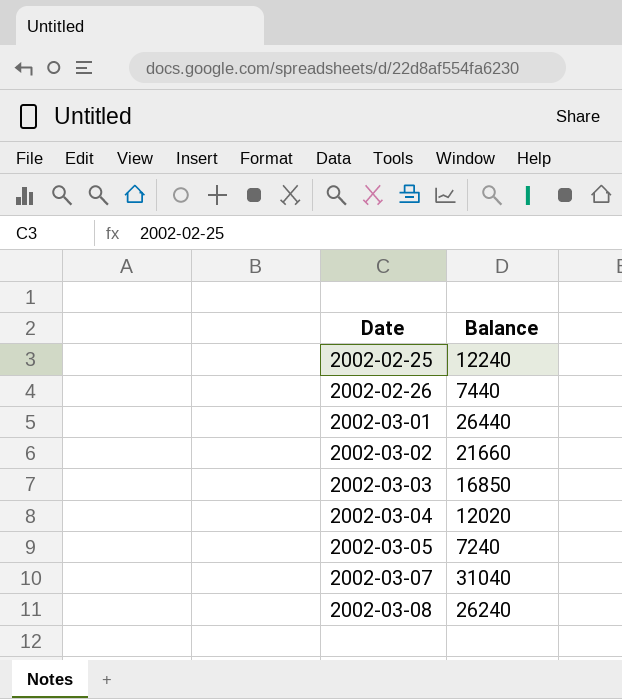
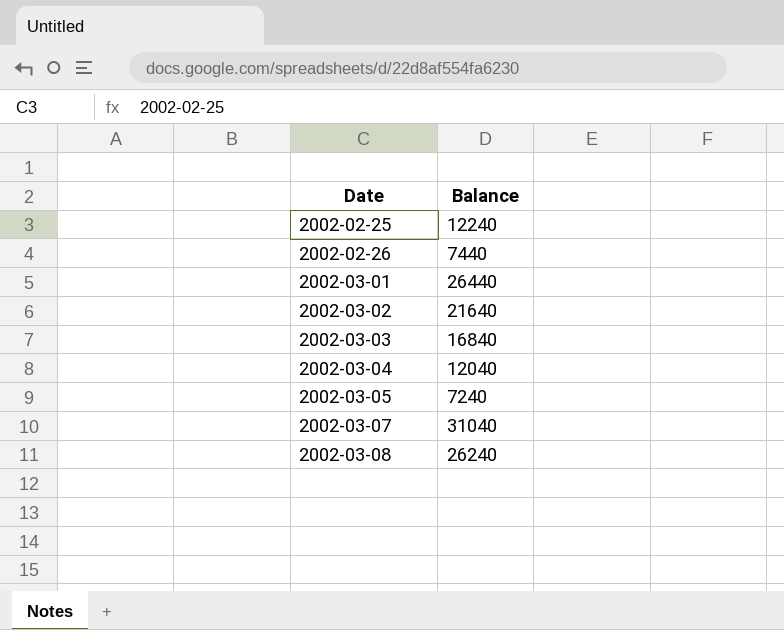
2002-03-02 | Balance: 21660 -> 21640
2002-03-03 | Balance: 16850 -> 16840
2002-03-04 | Balance: 12020 -> 12040

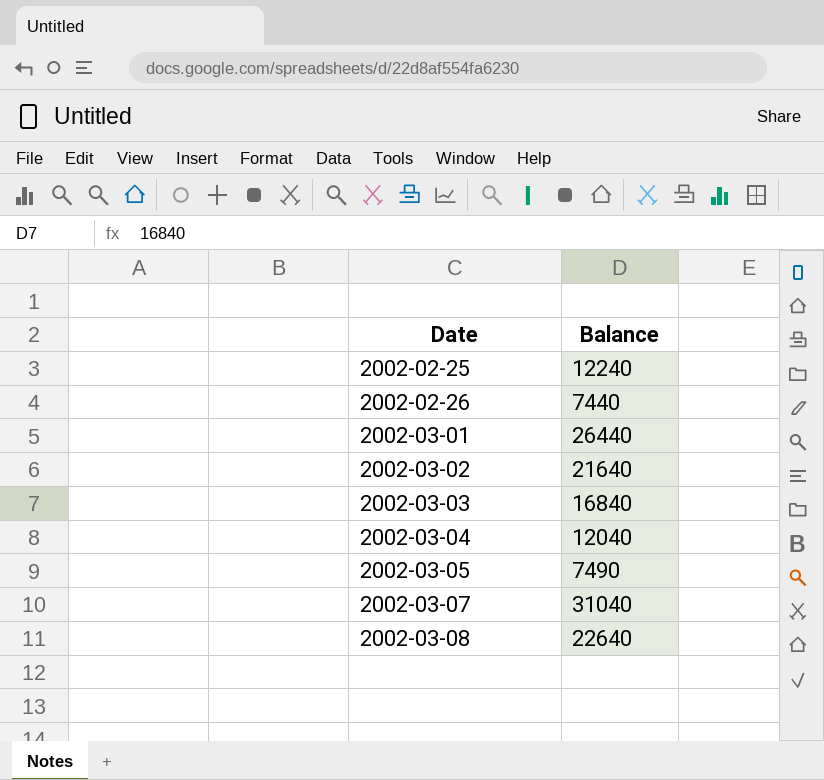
2002-03-05 | Balance: 7240 -> 7490
2002-03-08 | Balance: 26240 -> 22640

